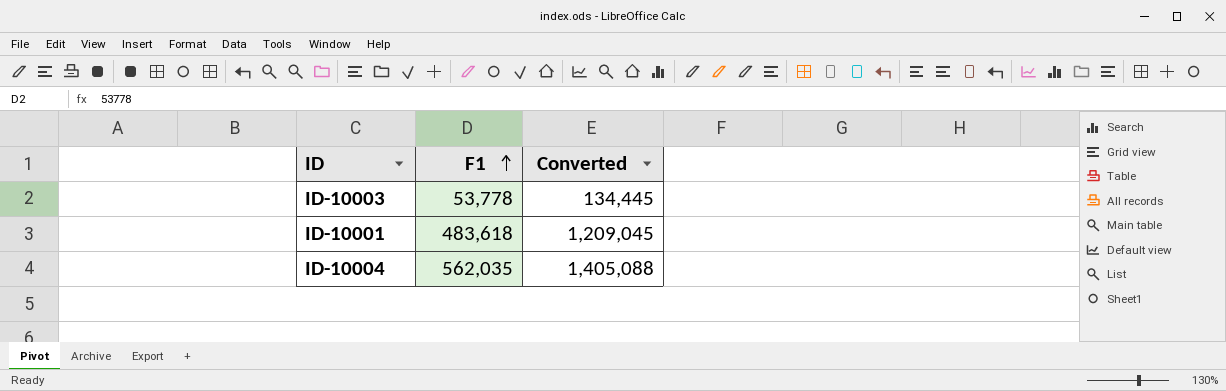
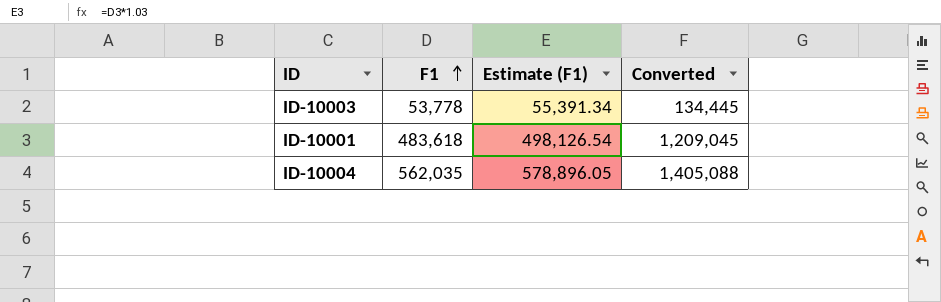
column Estimate (F1) | formula: none -> [F1] * 1.03

